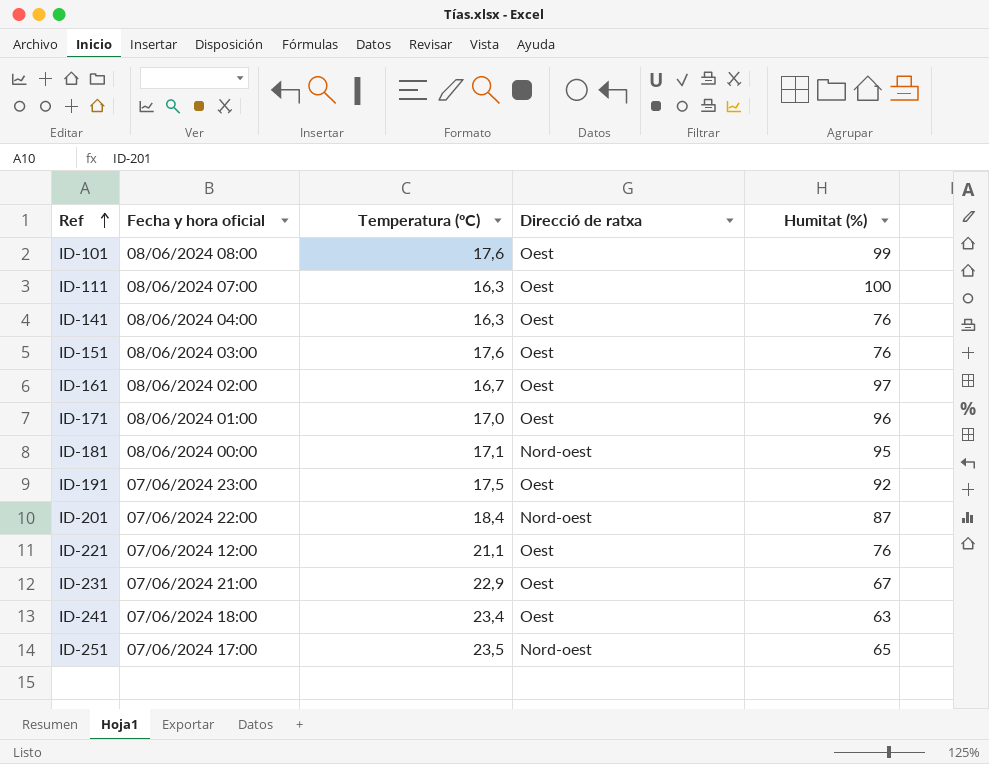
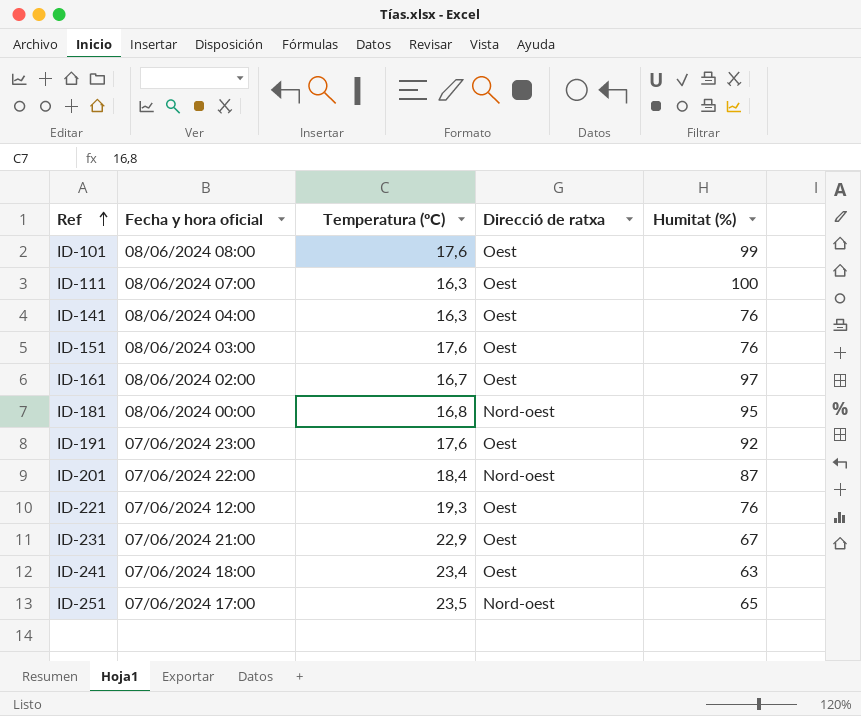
row ID-171: 08/06/2024 01:00 | 17,0 | Oest | 96 -> none
ID-181 | Temperatura (ºC): 17,1 -> 16,8
ID-191 | Temperatura (ºC): 17,5 -> 17,6
ID-221 | Temperatura (ºC): 21,1 -> 19,3

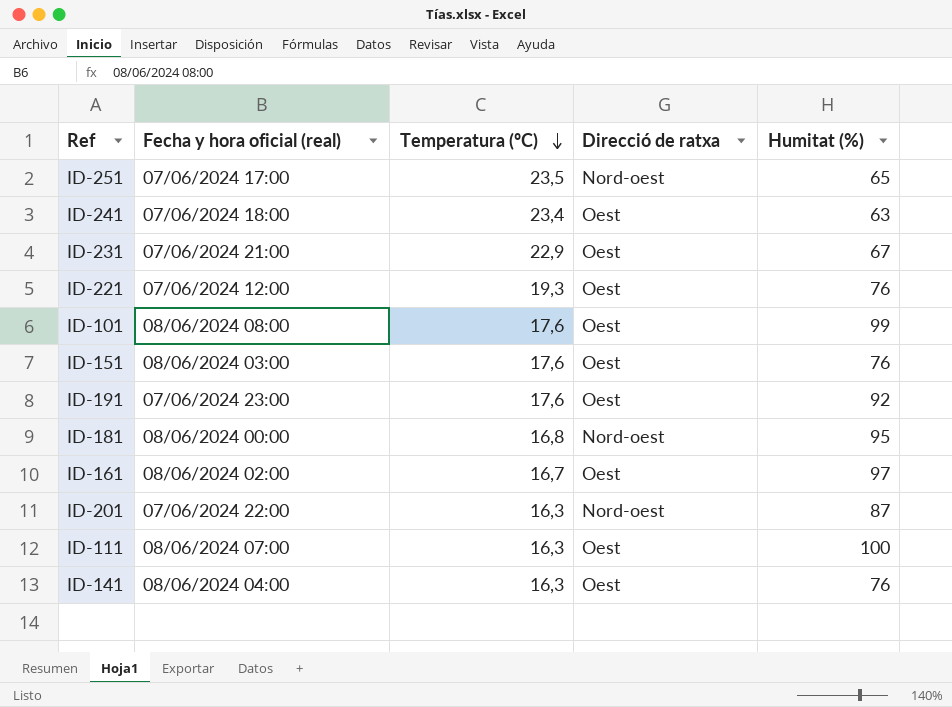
row order: Ref ascending -> Temperatura (ºC) descending
column name: Fecha y hora oficial -> Fecha y hora oficial (real)
ID-201 | Temperatura (ºC): 18,4 -> 16,3

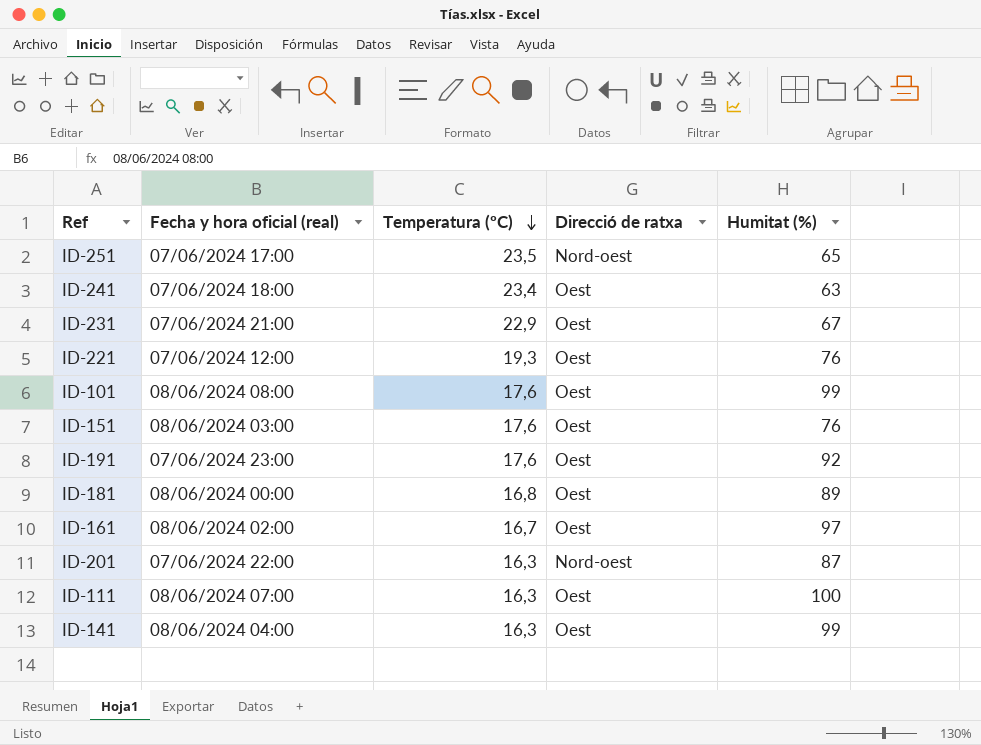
ID-181 | Direcció de ratxa: Nord-oest -> Oest
ID-181 | Humitat (%): 95 -> 89
ID-141 | Humitat (%): 76 -> 99

